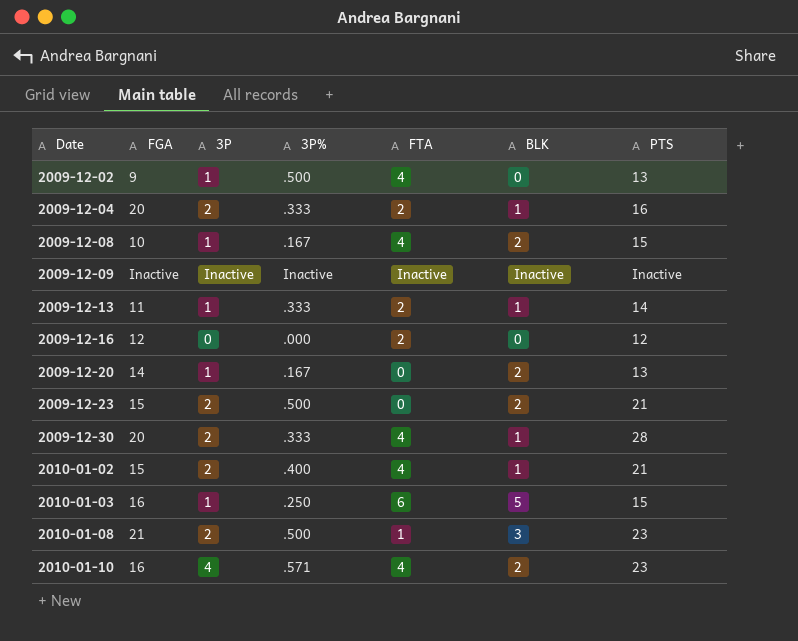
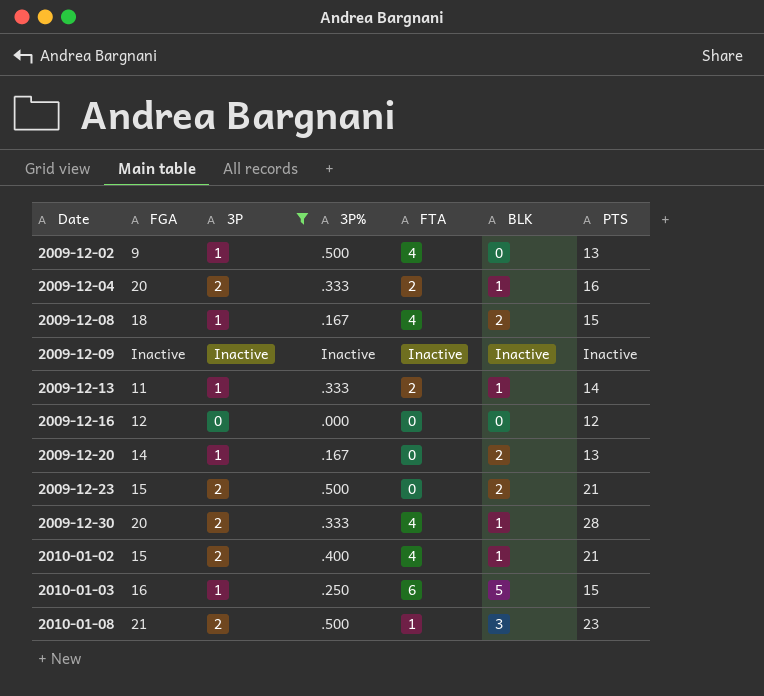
filter: none -> 3P != 4
2009-12-08 | FGA: 10 -> 18
2009-12-16 | FTA: 2 -> 0

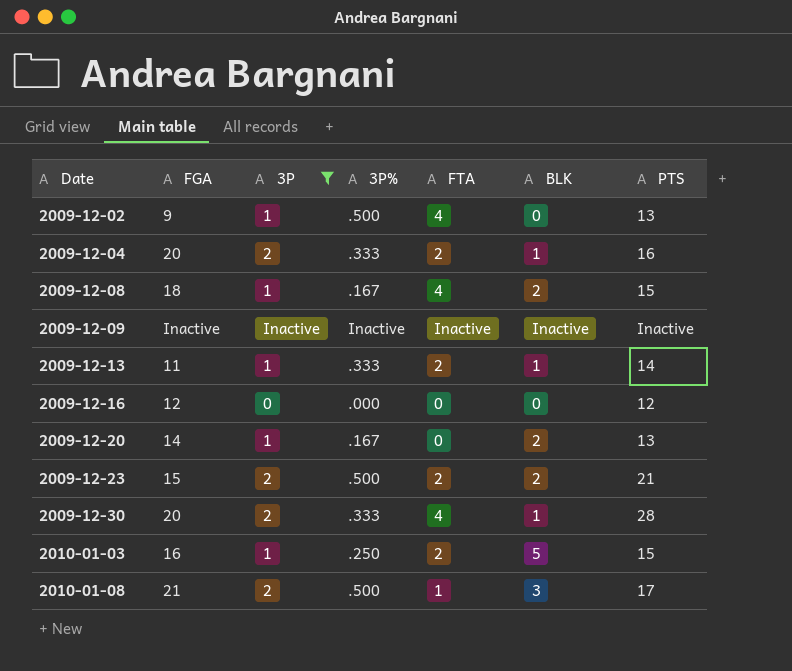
row 2010-01-02: 15 | 2 | .400 | 4 | 1 | 21 -> none
2009-12-23 | FTA: 0 -> 2
2010-01-03 | FTA: 6 -> 2
2010-01-08 | PTS: 23 -> 17

